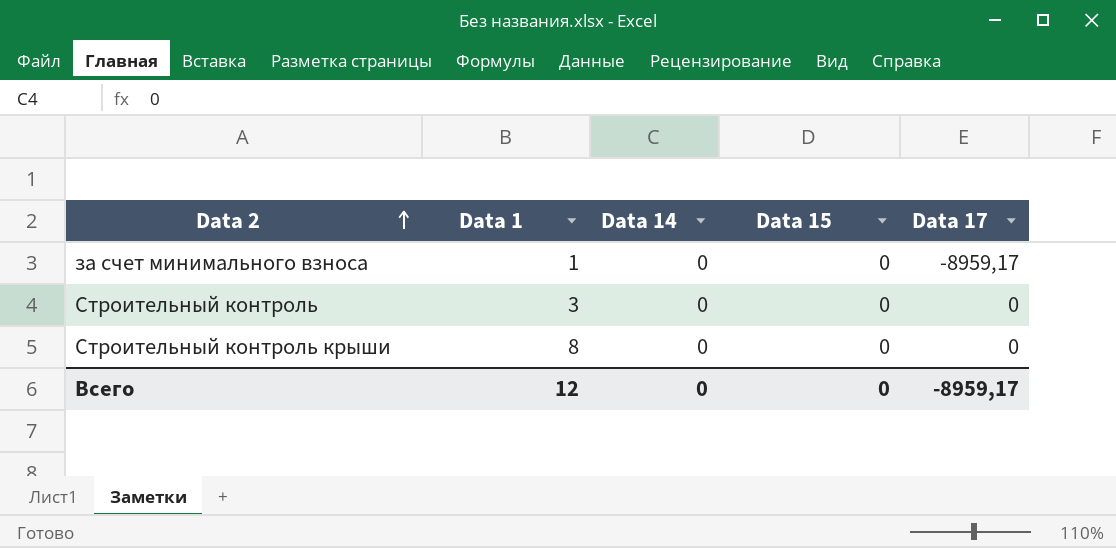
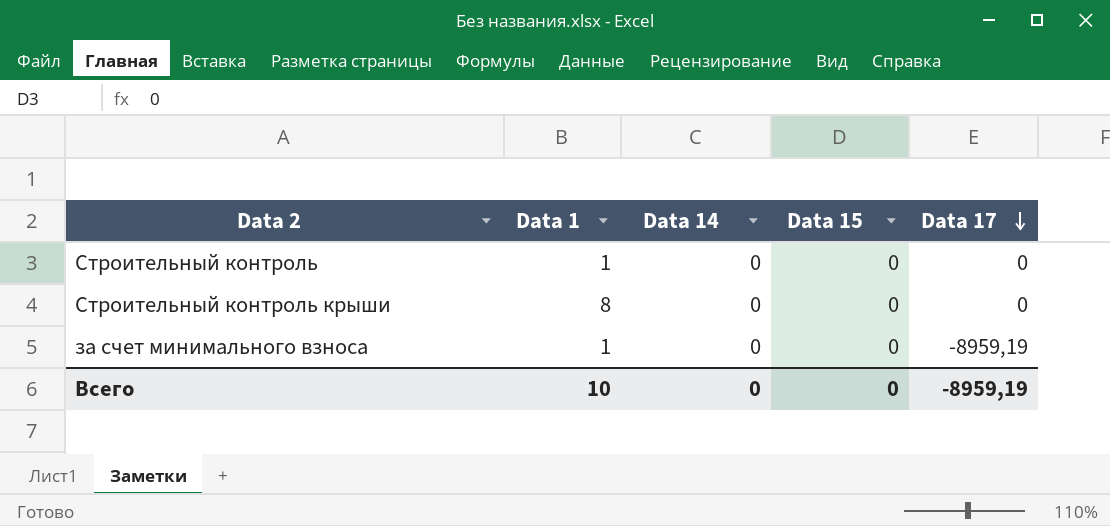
row order: Data 2 ascending -> Data 17 descending
Строительный контроль | Data 1: 3 -> 1
за счет минимального взноса | Data 17: -8959,17 -> -8959,19
Всего | Data 1: 12 -> 10
Всего | Data 17: -8959,17 -> -8959,19

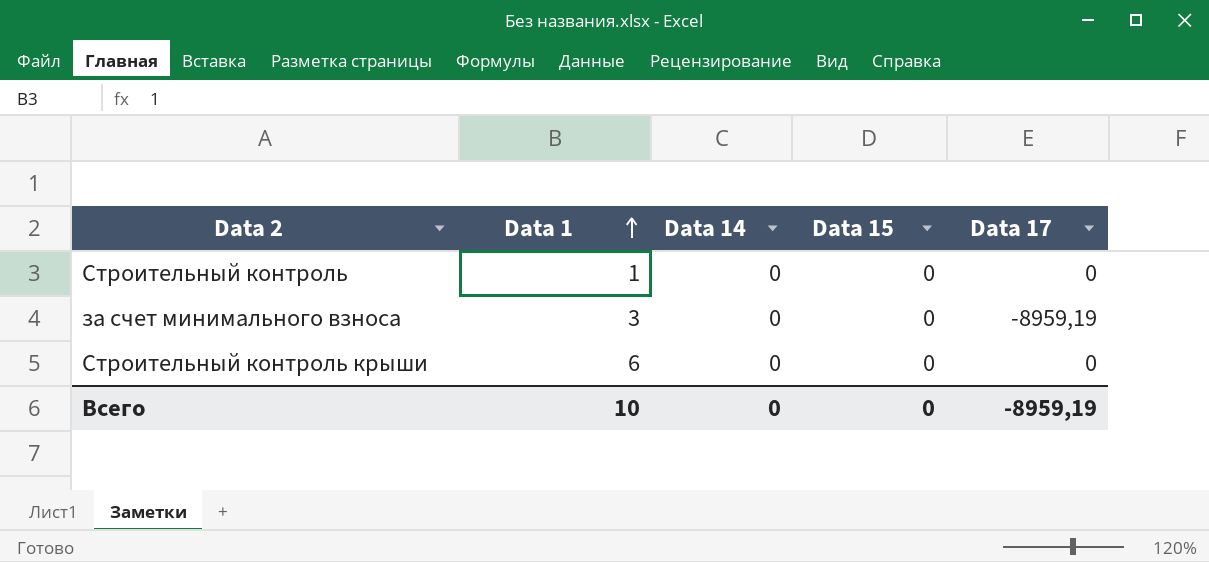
row order: Data 17 descending -> Data 1 ascending
за счет минимального взноса | Data 1: 1 -> 3
Строительный контроль крыши | Data 1: 8 -> 6

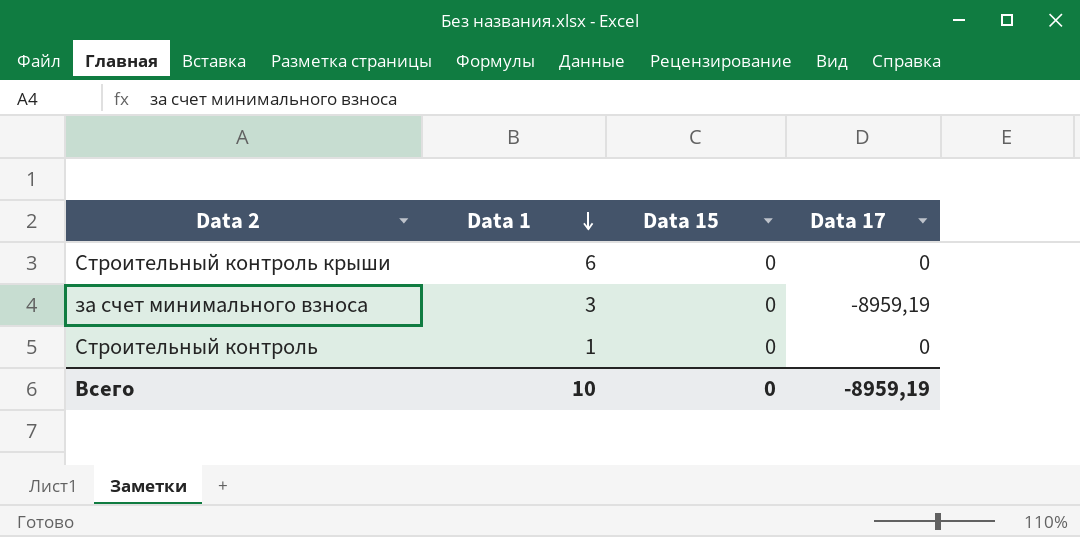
row order: Data 1 ascending -> Data 1 descending
column Data 14 | position: 3 -> none

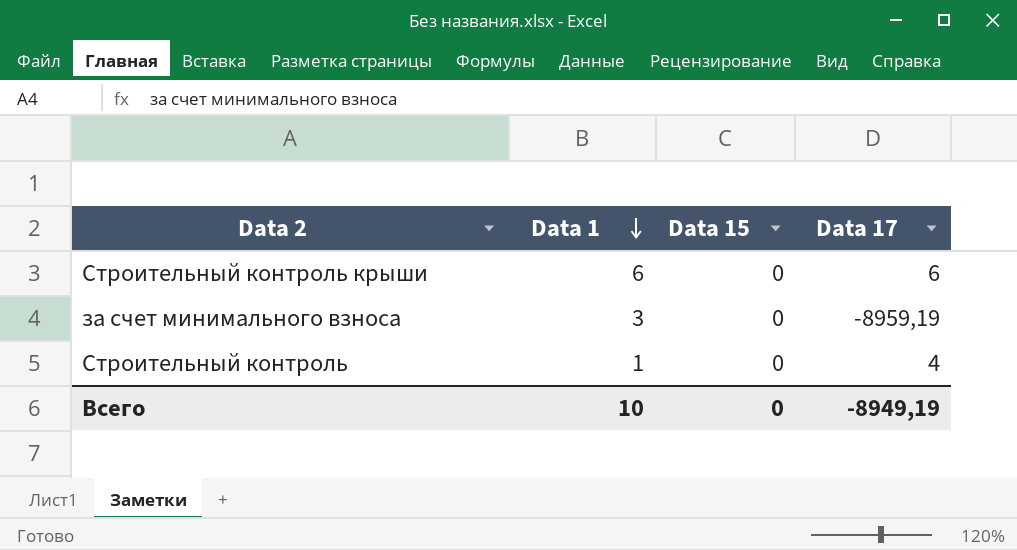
Строительный контроль крыши | Data 17: 0 -> 6
Строительный контроль | Data 17: 0 -> 4
Всего | Data 17: -8959,19 -> -8949,19

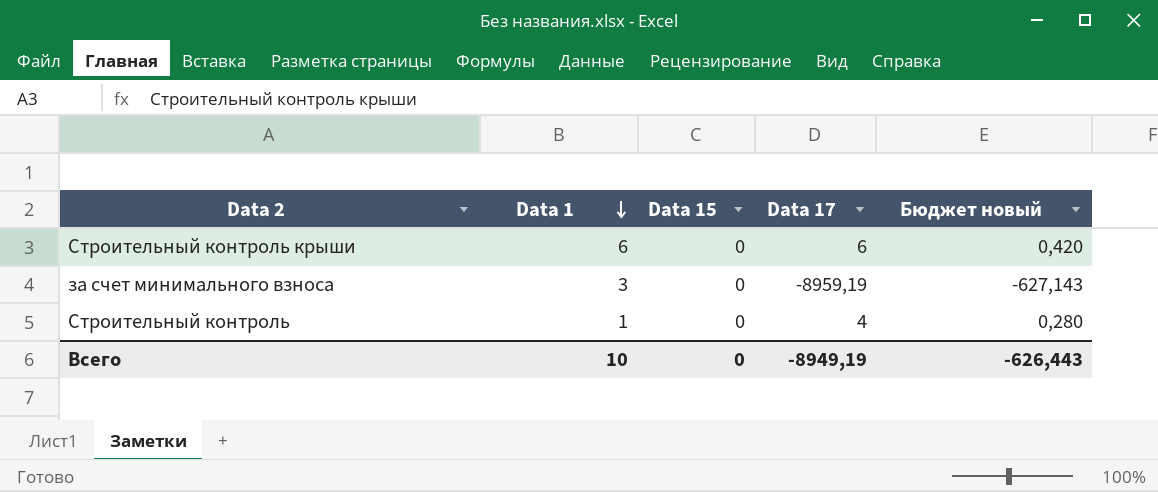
column Бюджет новый | formula: none -> [Data 17] * 0,07

